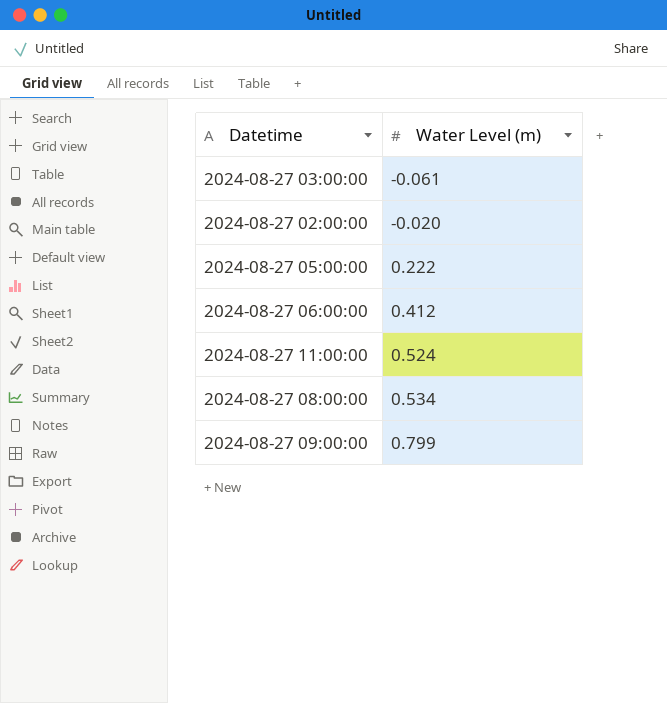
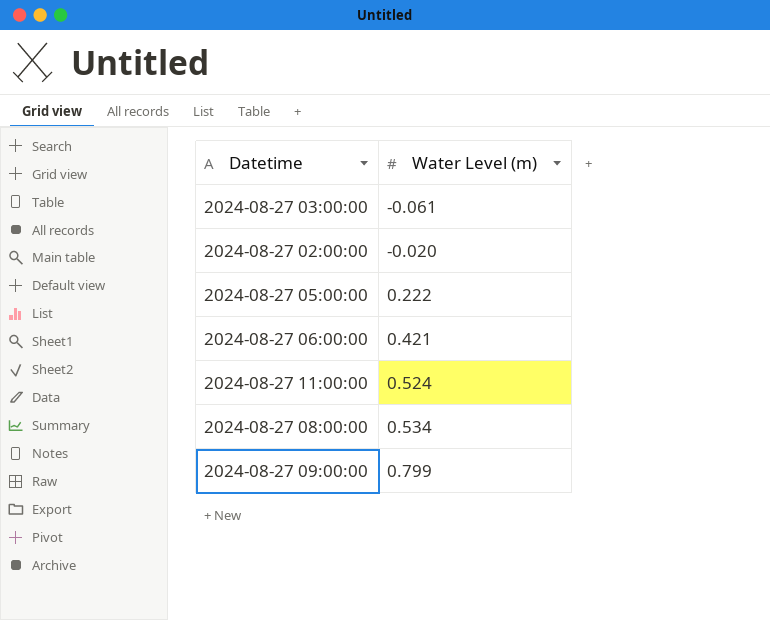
2024-08-27 06:00:00 | Water Level (m): 0.412 -> 0.421

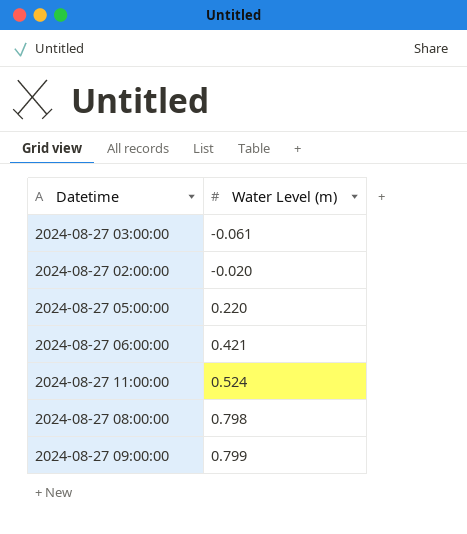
2024-08-27 05:00:00 | Water Level (m): 0.222 -> 0.220
2024-08-27 08:00:00 | Water Level (m): 0.534 -> 0.798

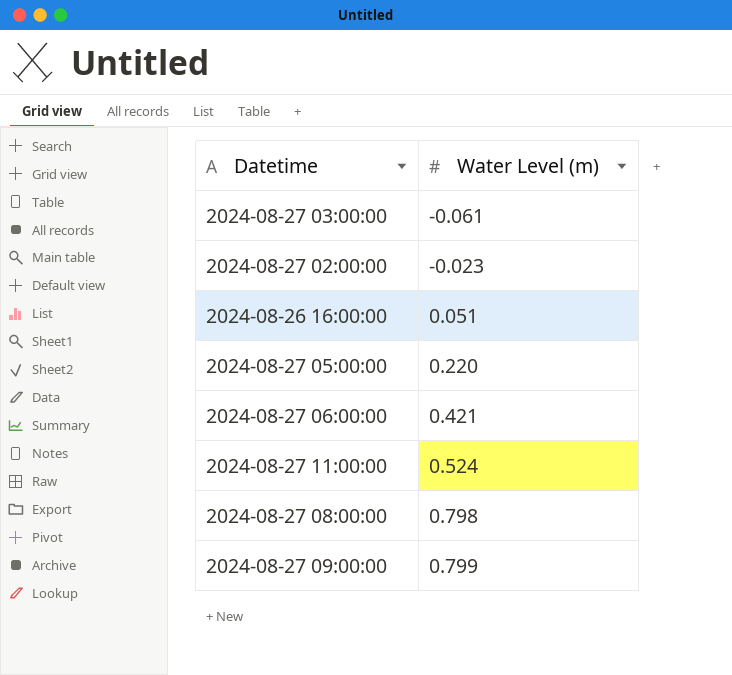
2024-08-27 02:00:00 | Water Level (m): -0.020 -> -0.023
row 2024-08-26 16:00:00: none -> 0.051

